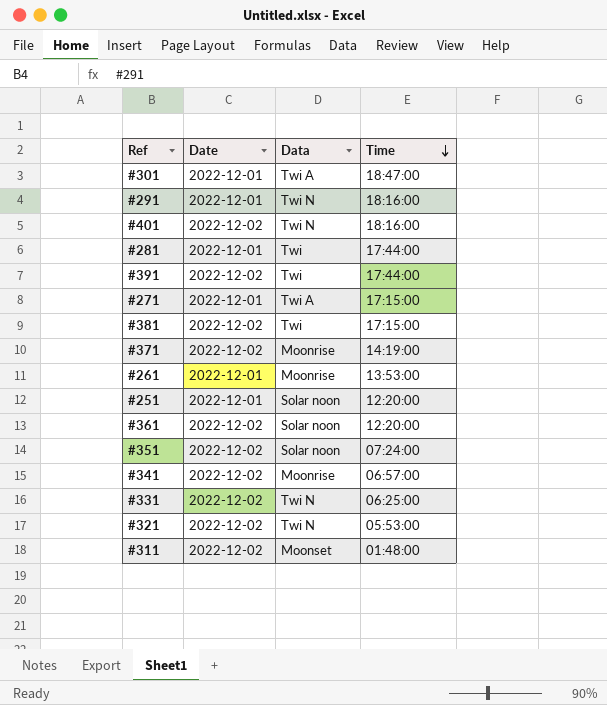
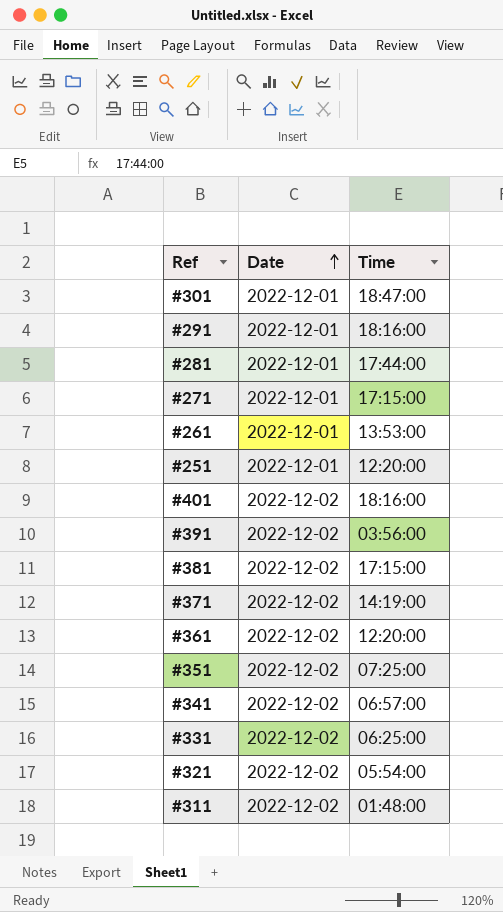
row order: Time descending -> Date ascending
column Data | position: 3 -> none
#391 | Time: 17:44:00 -> 03:56:00
#351 | Time: 07:24:00 -> 07:25:00
#321 | Time: 05:53:00 -> 05:54:00

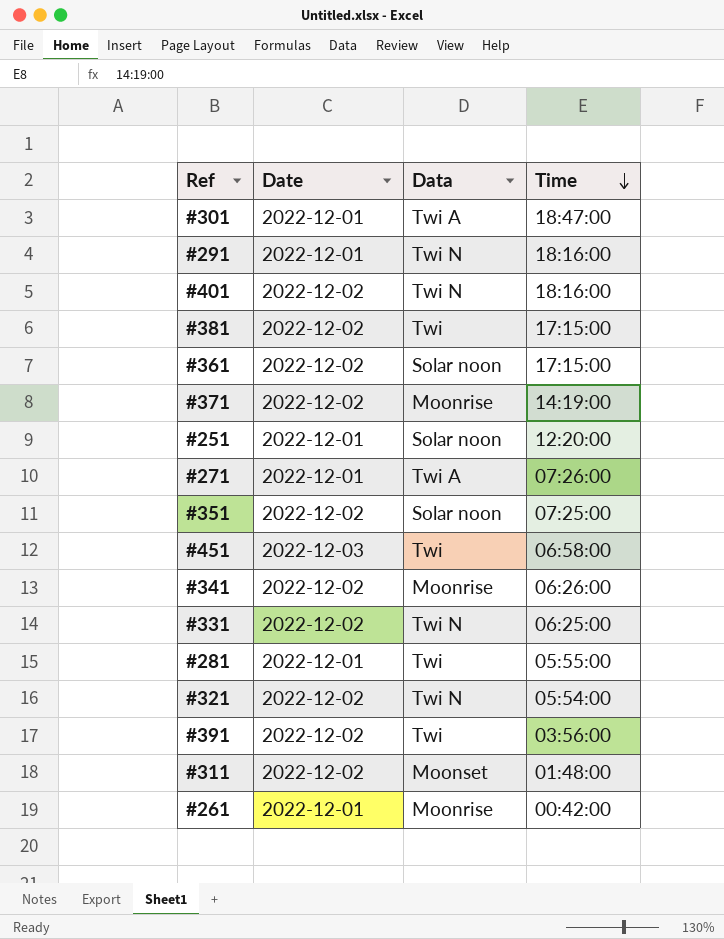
row order: Date ascending -> Time descending
column Data | position: none -> 3
#361 | Time: 12:20:00 -> 17:15:00
#271 | Time: 17:15:00 -> 07:26:00
row #451: none -> 2022-12-03 | Twi | 06:58:00
#341 | Time: 06:57:00 -> 06:26:00
#281 | Time: 17:44:00 -> 05:55:00
#261 | Time: 13:53:00 -> 00:42:00

